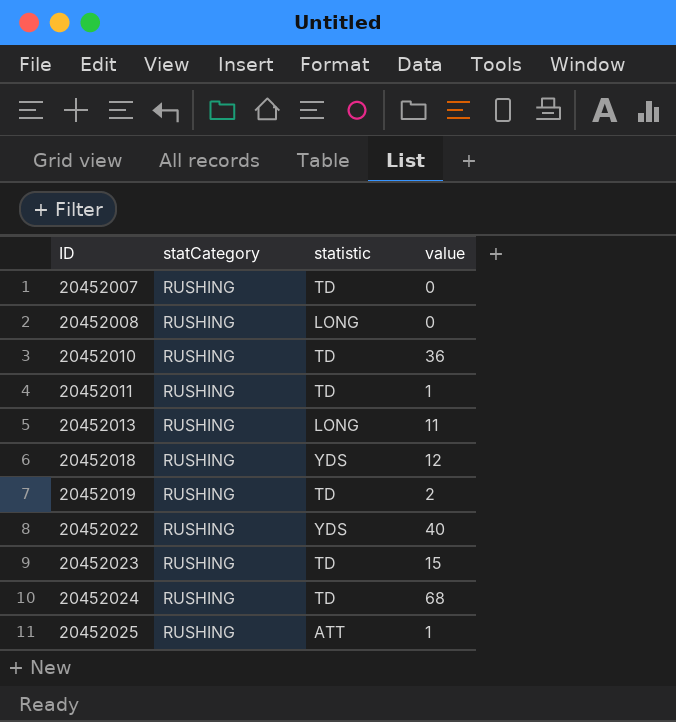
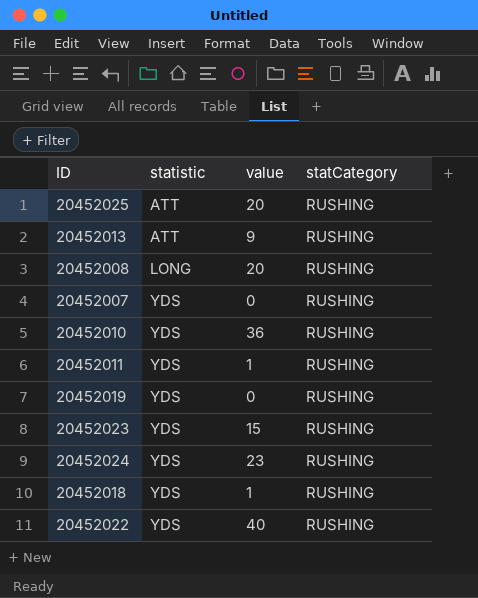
row order: ID ascending -> statistic ascending
column statCategory | position: 2 -> 4
20452025 | value: 1 -> 20
20452013 | statistic: LONG -> ATT
20452013 | value: 11 -> 9
20452008 | value: 0 -> 20
20452007 | statistic: TD -> YDS
20452010 | statistic: TD -> YDS
20452011 | statistic: TD -> YDS
20452019 | statistic: TD -> YDS
20452019 | value: 2 -> 0
20452023 | statistic: TD -> YDS
20452024 | statistic: TD -> YDS
20452024 | value: 68 -> 23
20452018 | value: 12 -> 1

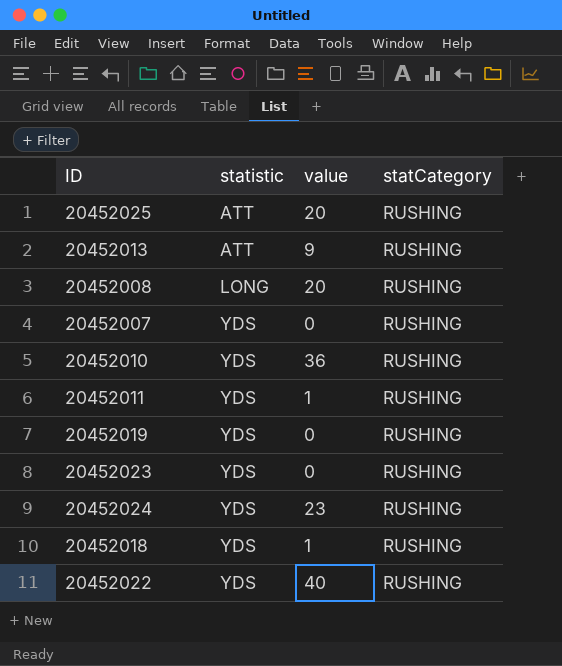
20452023 | value: 15 -> 0

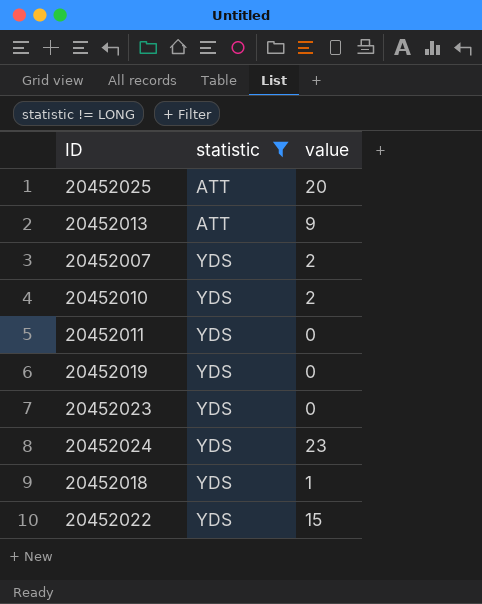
filter: none -> statistic != LONG
column statCategory | position: 4 -> none
20452007 | value: 0 -> 2
20452010 | value: 36 -> 2
20452011 | value: 1 -> 0
20452022 | value: 40 -> 15

